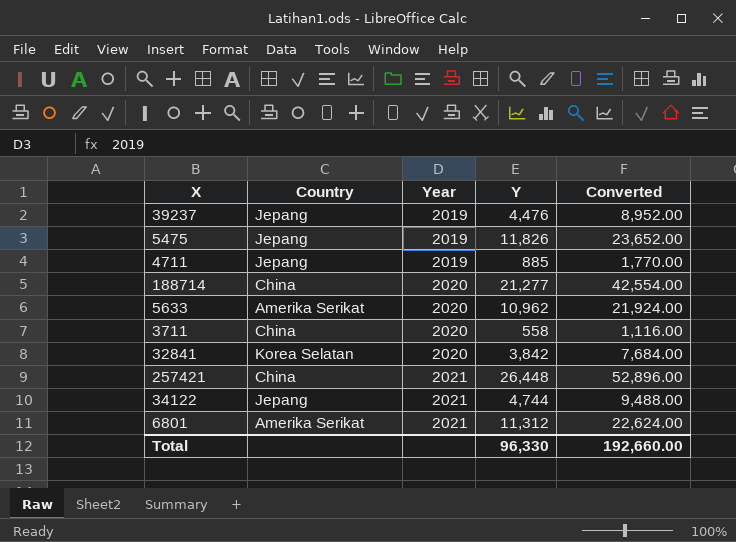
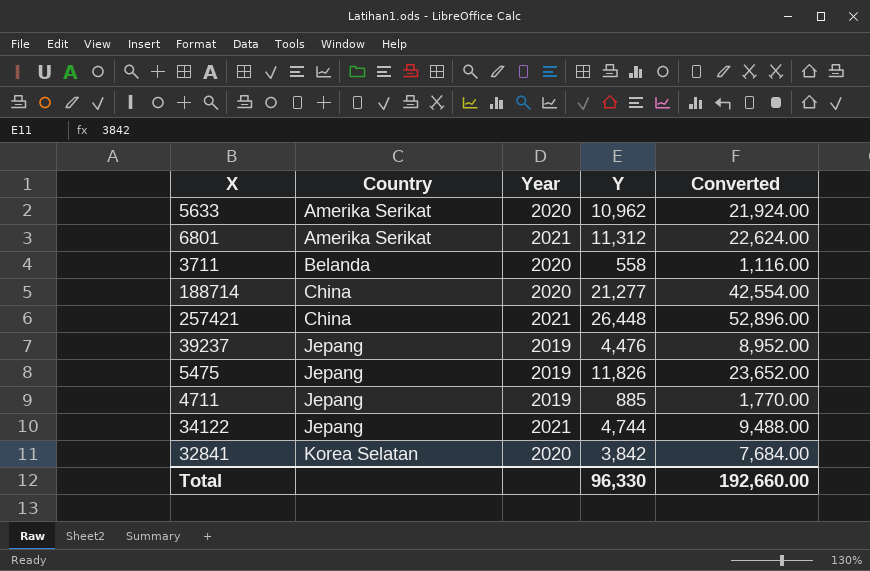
row order: Year ascending -> Country ascending
3711 | Country: China -> Belanda

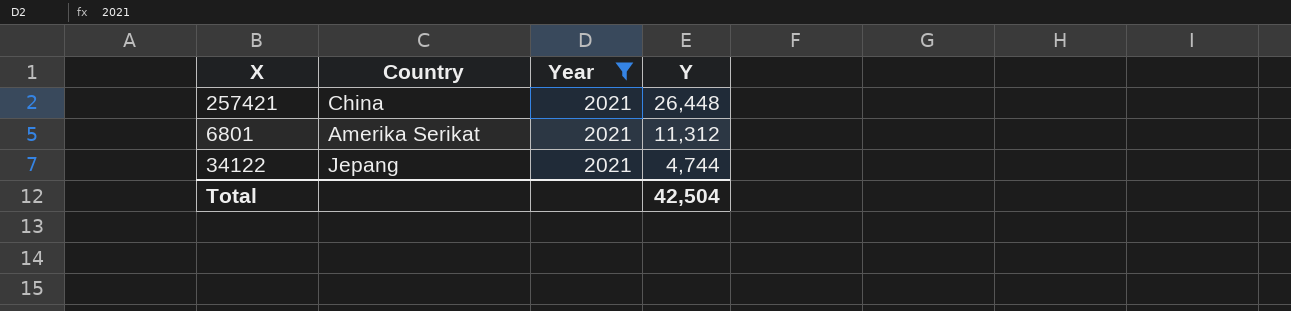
filter: none -> Year = 2021
row order: Country ascending -> Y descending
column Converted | formula: [Y] * 2 -> none
Total | Y: 96,330 -> 42,504

